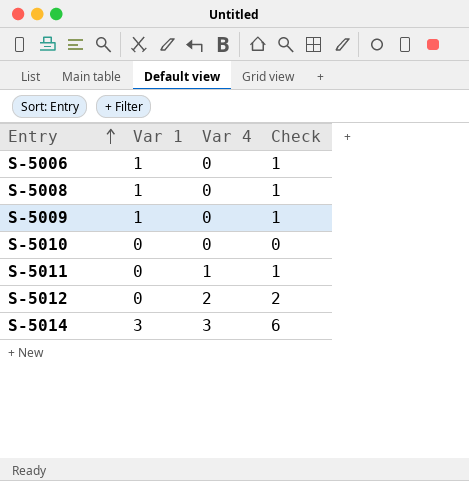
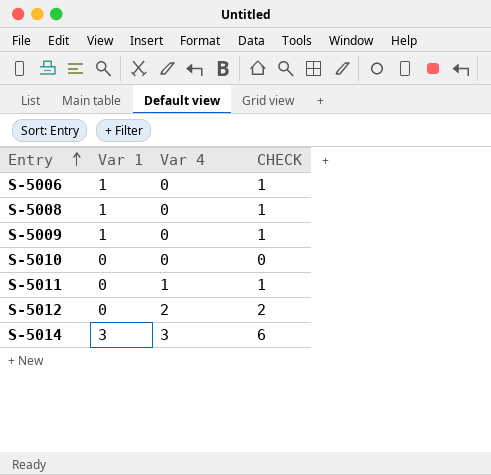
column name: Check -> CHECK

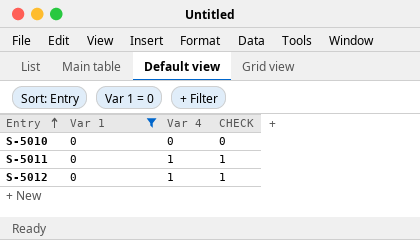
filter: none -> Var 1 = 0
S-5012 | Var 4: 2 -> 1
S-5012 | CHECK: 2 -> 1

